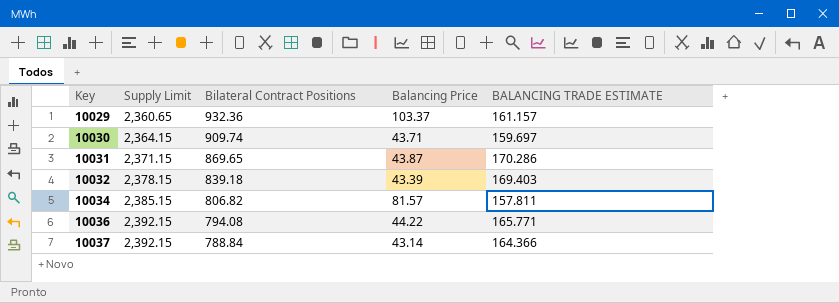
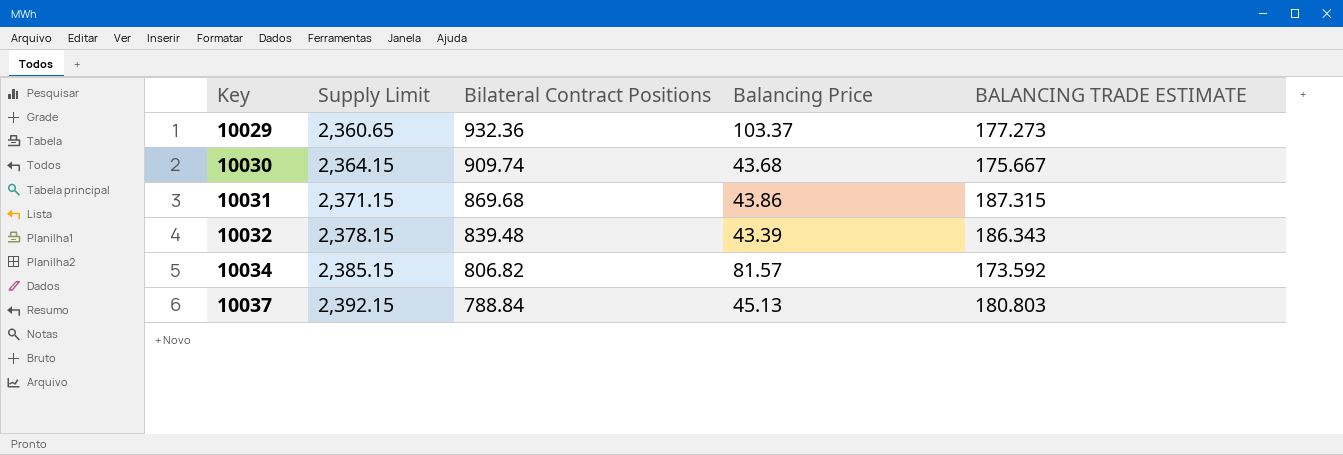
row 10036: 2,392.15 | 794.08 | 44.22 | 165.771 -> none
10029 | BALANCING TRADE ESTIMATE: 161.157 -> 177.273
10030 | Balancing Price: 43.71 -> 43.68
10030 | BALANCING TRADE ESTIMATE: 159.697 -> 175.667
10031 | Bilateral Contract Positions: 869.65 -> 869.68
10031 | Balancing Price: 43.87 -> 43.86
10031 | BALANCING TRADE ESTIMATE: 170.286 -> 187.315
10032 | Bilateral Contract Positions: 839.18 -> 839.48
10032 | BALANCING TRADE ESTIMATE: 169.403 -> 186.343
10034 | BALANCING TRADE ESTIMATE: 157.811 -> 173.592
10037 | Balancing Price: 43.14 -> 45.13
10037 | BALANCING TRADE ESTIMATE: 164.366 -> 180.803

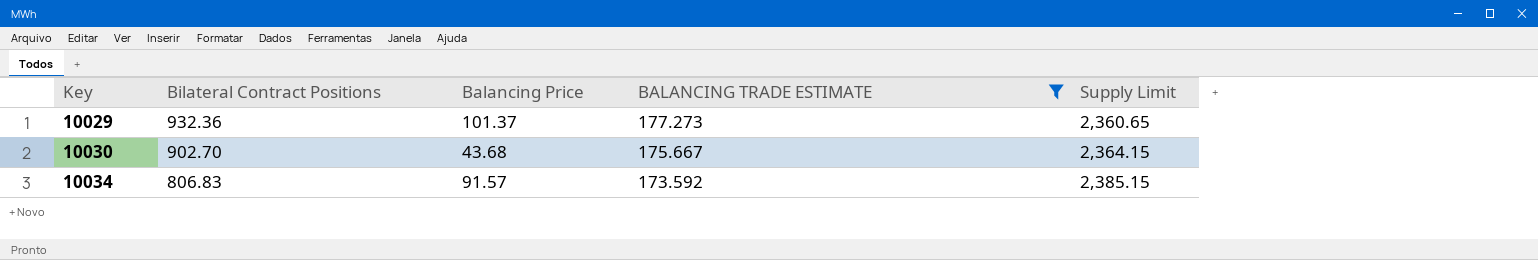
filter: none -> BALANCING TRADE ESTIMATE <= 177.273
column Supply Limit | position: 2 -> 5
10029 | Balancing Price: 103.37 -> 101.37
10030 | Bilateral Contract Positions: 909.74 -> 902.70
10034 | Bilateral Contract Positions: 806.82 -> 806.83
10034 | Balancing Price: 81.57 -> 91.57

